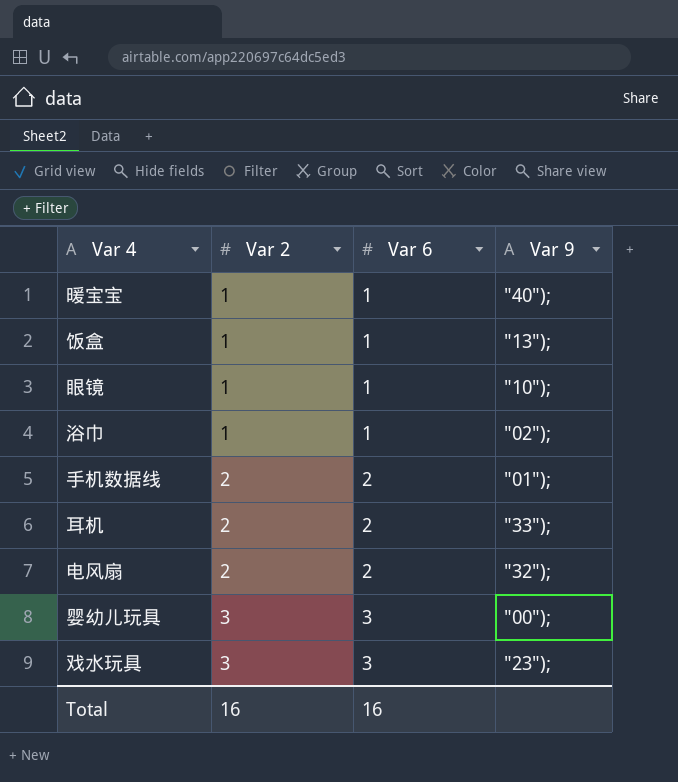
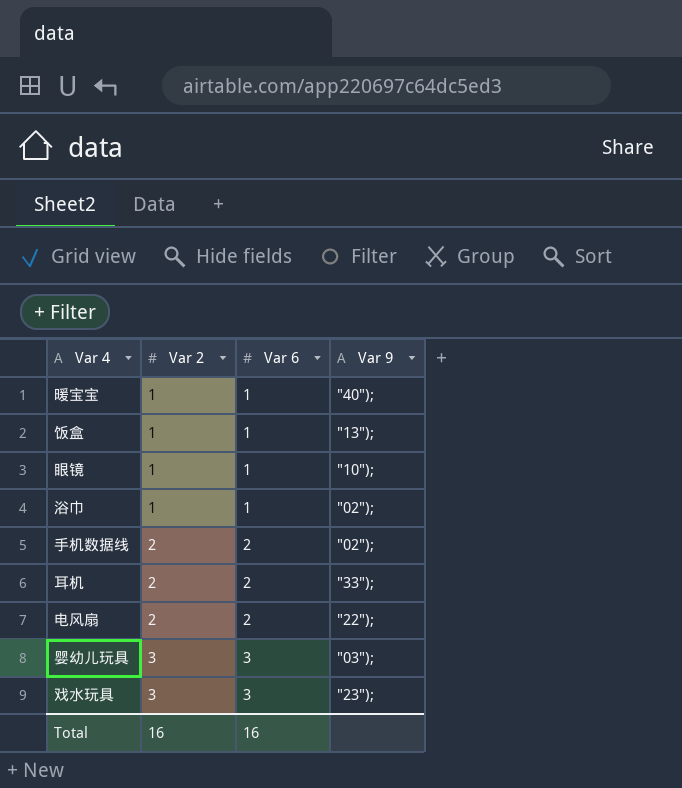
手机数据线 | Var 9: "01"); -> "02");
电风扇 | Var 9: "32"); -> "22");
婴幼儿玩具 | Var 9: "00"); -> "03");

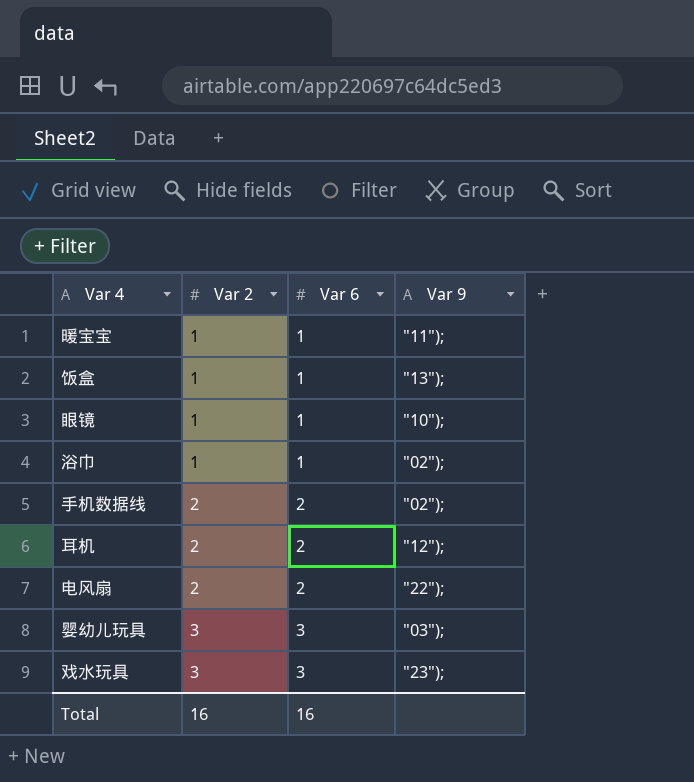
暖宝宝 | Var 9: "40"); -> "11");
耳机 | Var 9: "33"); -> "12");

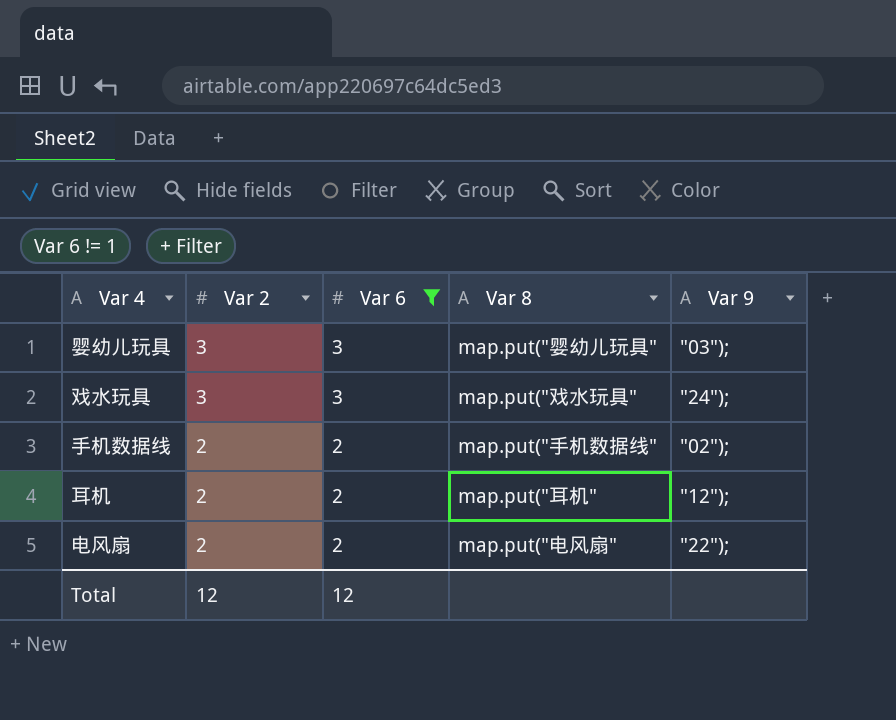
filter: none -> Var 6 != 1
row order: Var 2 ascending -> Var 2 descending
column Var 8 | position: none -> 4
戏水玩具 | Var 9: "23"); -> "24");
Total | Var 2: 16 -> 12
Total | Var 6: 16 -> 12

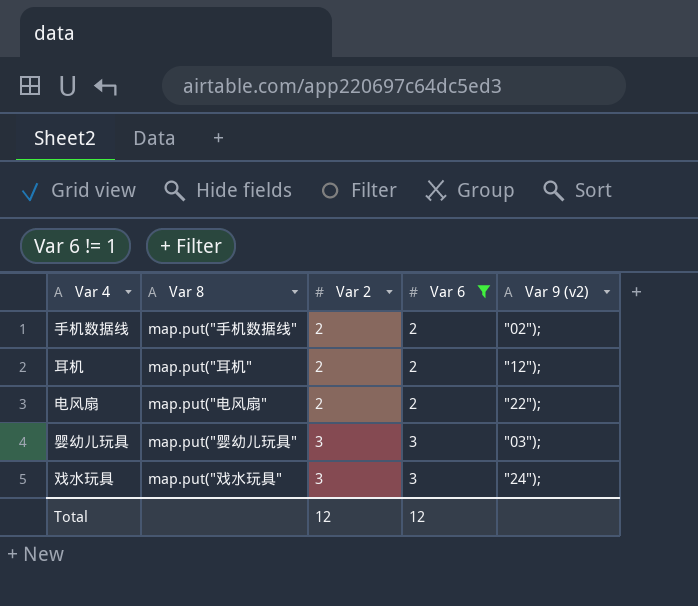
row order: Var 2 descending -> Var 2 ascending
column Var 8 | position: 4 -> 2
column name: Var 9 -> Var 9 (v2)

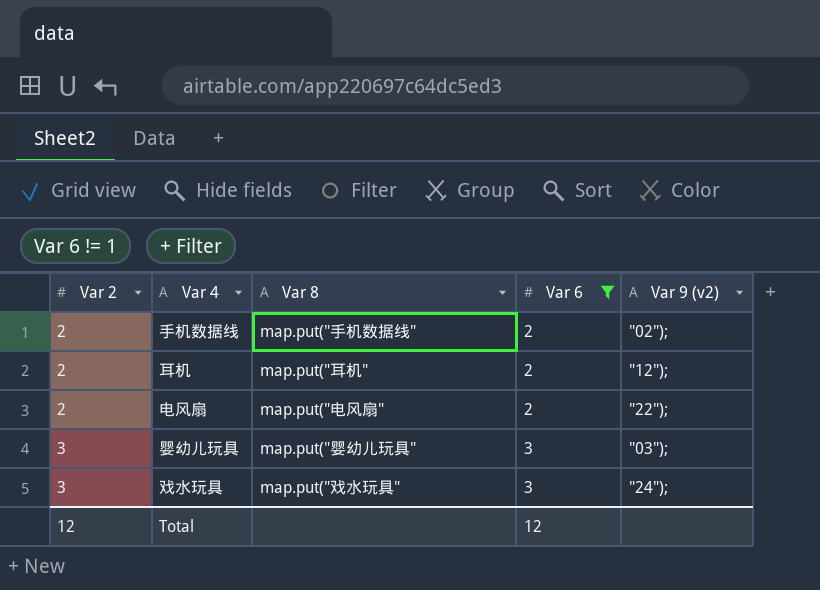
column Var 2 | position: 3 -> 1

